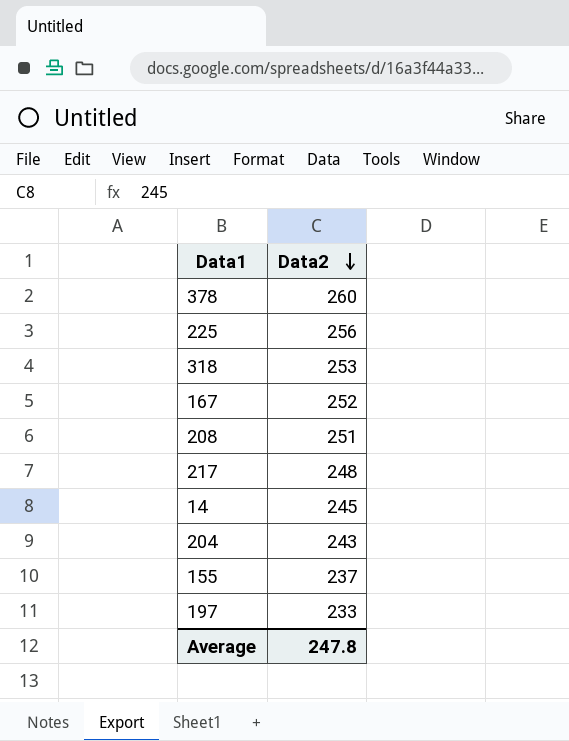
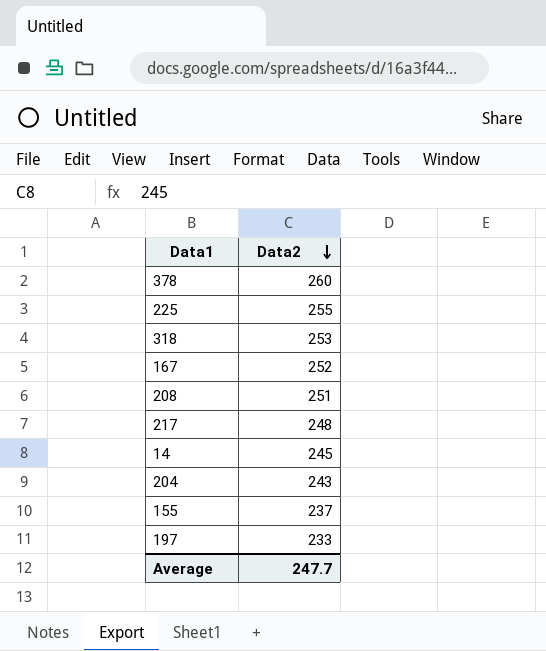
225 | Data2: 256 -> 255
Average | Data2: 247.8 -> 247.7

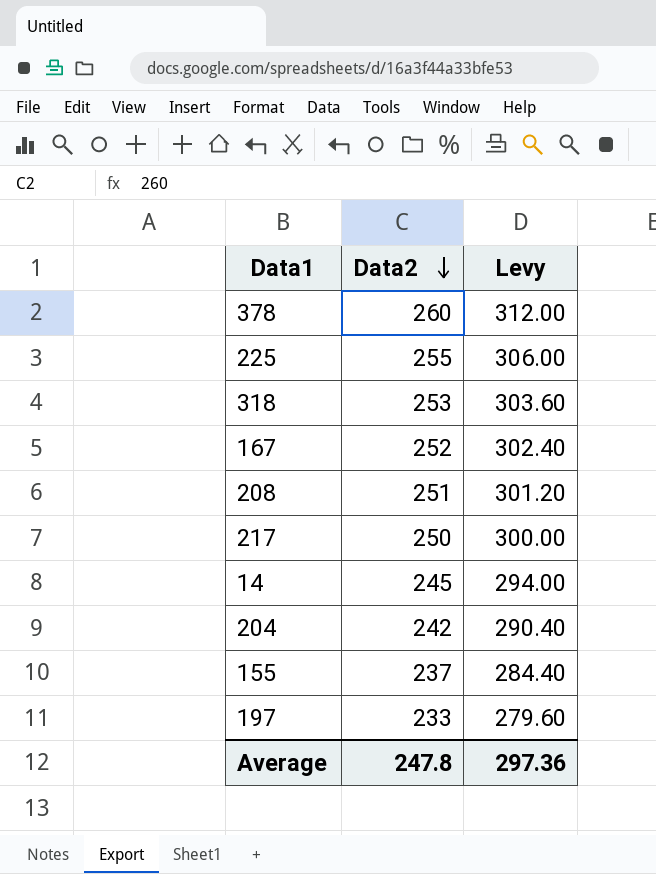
column Levy | formula: none -> [Data2] * 1.2
217 | Data2: 248 -> 250
204 | Data2: 243 -> 242
Average | Data2: 247.7 -> 247.8

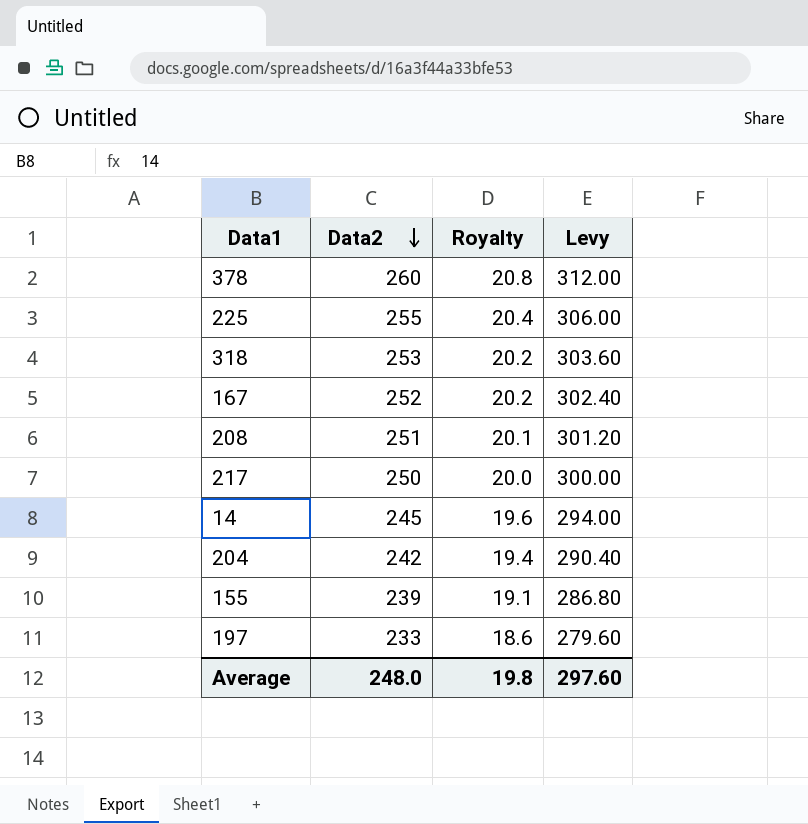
column Royalty | formula: none -> [Data2] * 0.08
155 | Data2: 237 -> 239
155 | Levy: 284.40 -> 286.80
Average | Data2: 247.8 -> 248.0
Average | Levy: 297.36 -> 297.60

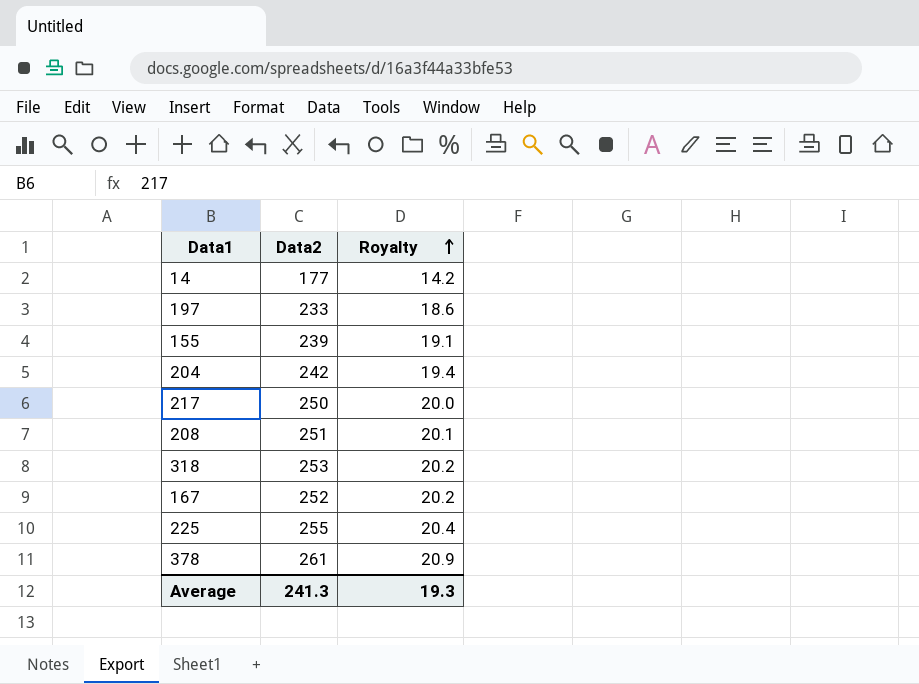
row order: Data2 descending -> Royalty ascending
column Levy | formula: [Data2] * 1.2 -> none
14 | Data2: 245 -> 177
14 | Royalty: 19.6 -> 14.2
378 | Data2: 260 -> 261
378 | Royalty: 20.8 -> 20.9
Average | Data2: 248.0 -> 241.3
Average | Royalty: 19.8 -> 19.3

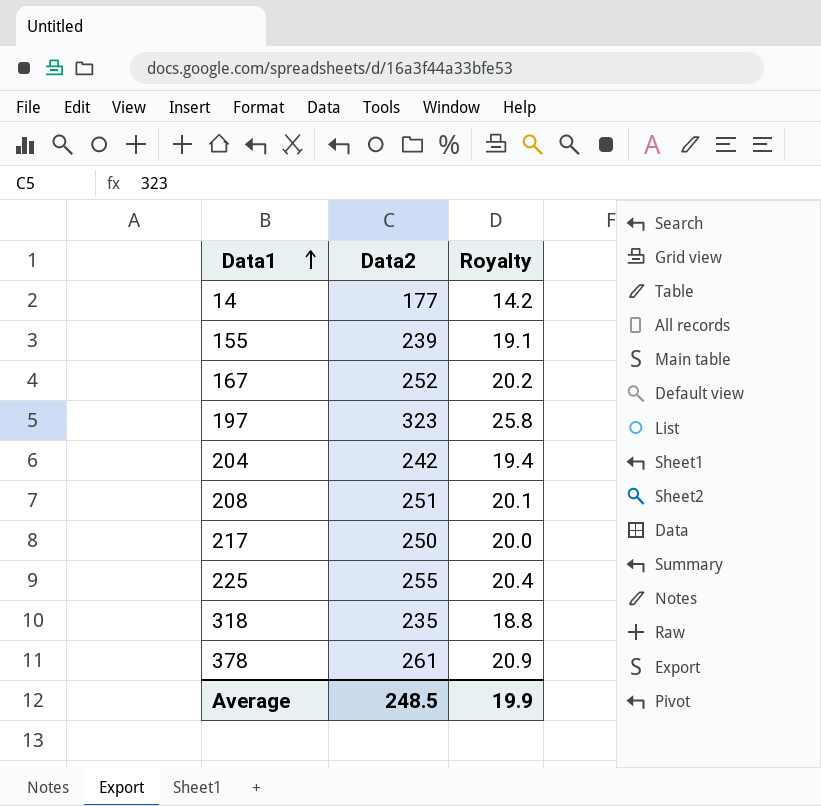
row order: Royalty ascending -> Data1 ascending
197 | Data2: 233 -> 323
197 | Royalty: 18.6 -> 25.8
318 | Data2: 253 -> 235
318 | Royalty: 20.2 -> 18.8
Average | Data2: 241.3 -> 248.5
Average | Royalty: 19.3 -> 19.9

